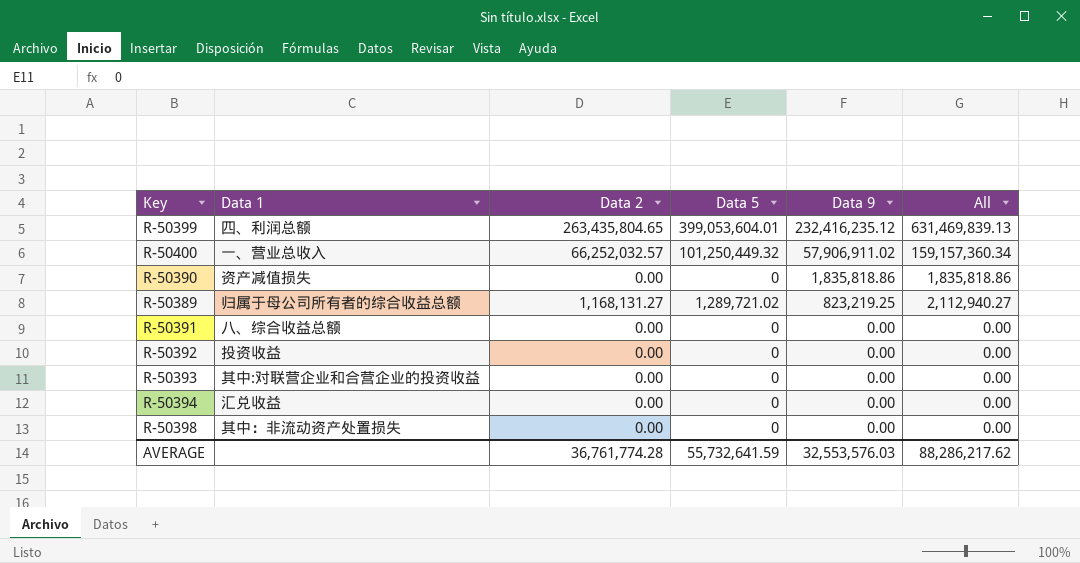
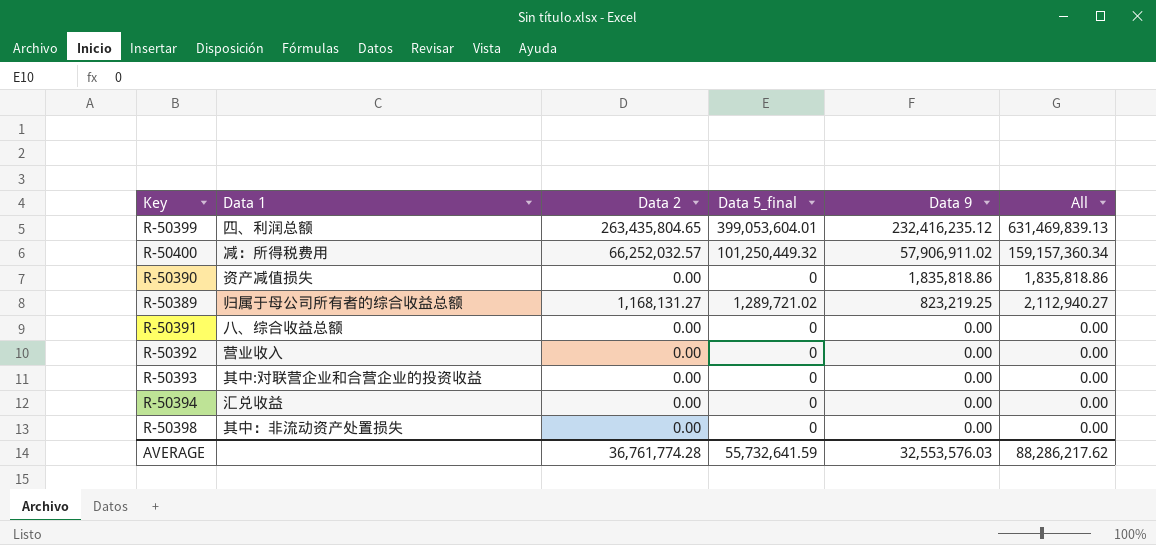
column name: Data 5 -> Data 5_final
R-50400 | Data 1: 一、营业总收入 -> 减：所得税费用
R-50392 | Data 1: 投资收益 -> 营业收入

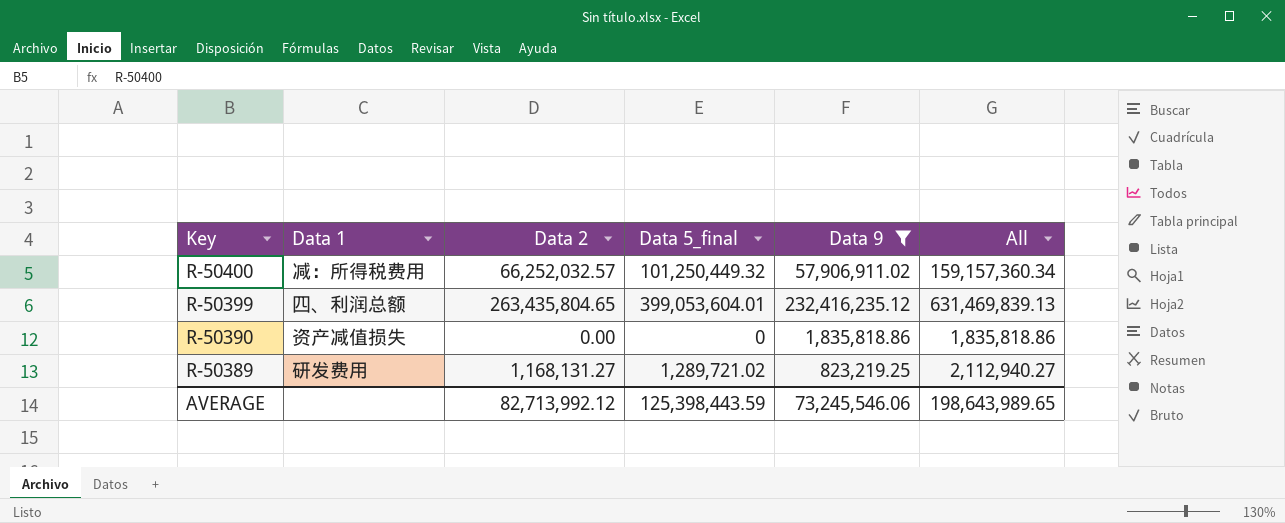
filter: none -> Data 9 != 0.00
row order: Data 9 descending -> Key descending
R-50389 | Data 1: 归属于母公司所有者的综合收益总额 -> 研发费用
AVERAGE | Data 2: 36,761,774.28 -> 82,713,992.12
AVERAGE | Data 5_final: 55,732,641.59 -> 125,398,443.59
AVERAGE | Data 9: 32,553,576.03 -> 73,245,546.06
AVERAGE | All: 88,286,217.62 -> 198,643,989.65

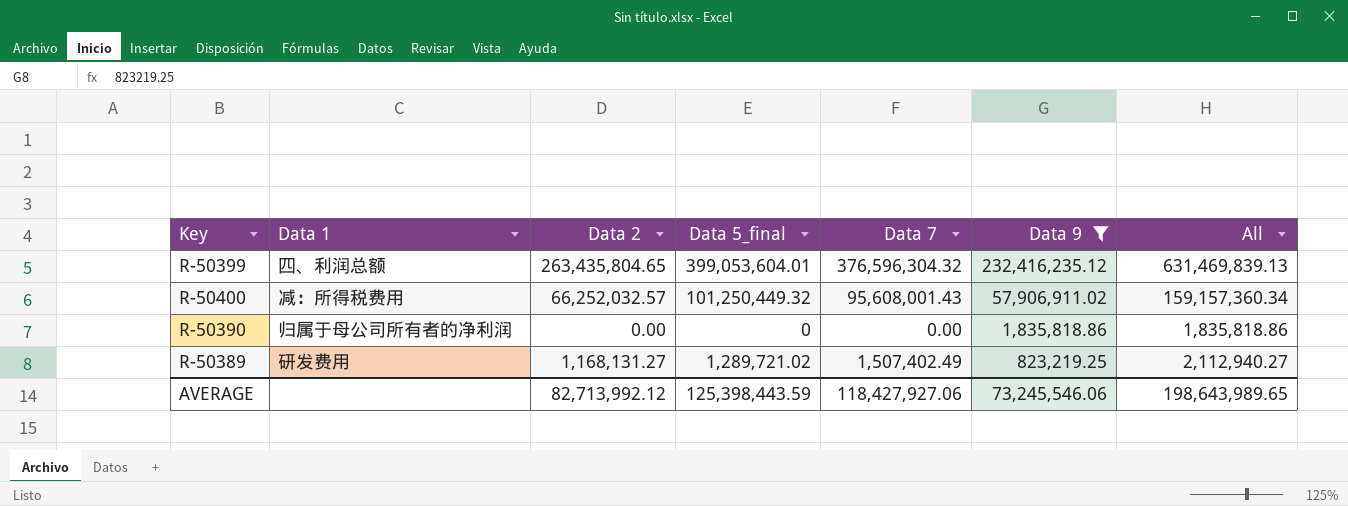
row order: Key descending -> Data 9 descending
column Data 7 | position: none -> 5
R-50390 | Data 1: 资产减值损失 -> 归属于母公司所有者的净利润

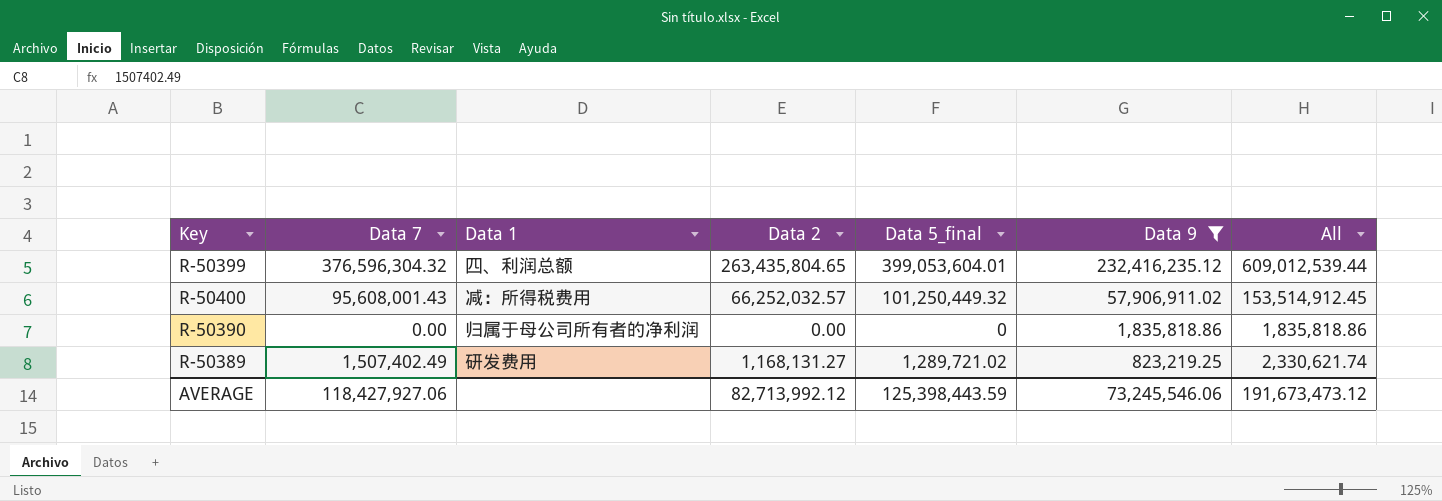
column Data 7 | position: 5 -> 2
column All | formula: [Data 5_final] + [Data 9] -> [Data 7] + [Data 9]
AVERAGE | All: 198,643,989.65 -> 191,673,473.12

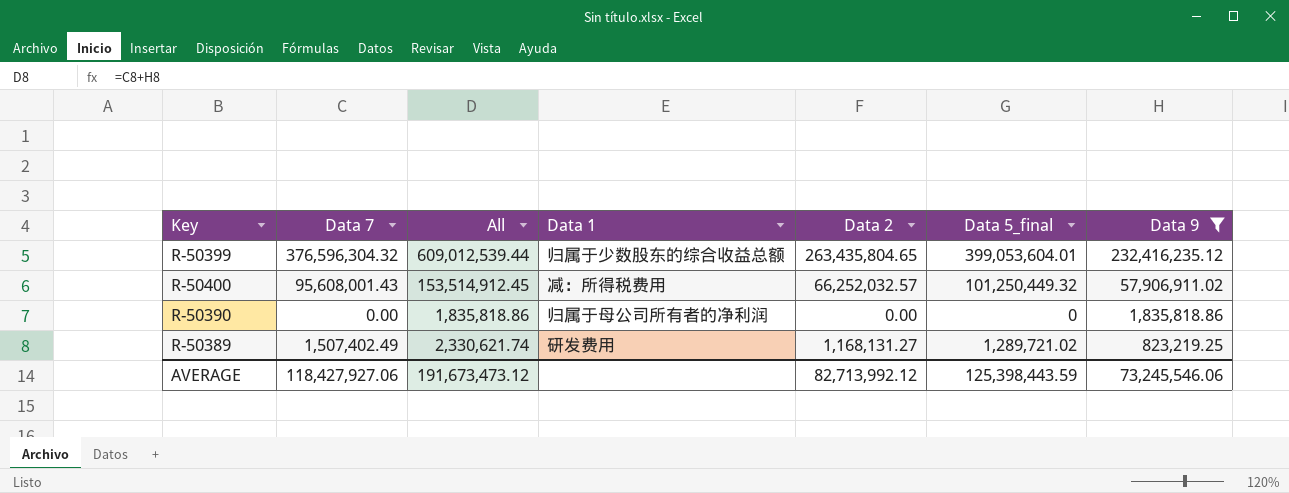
column All | position: 7 -> 3
R-50399 | Data 1: 四、利润总额 -> 归属于少数股东的综合收益总额

